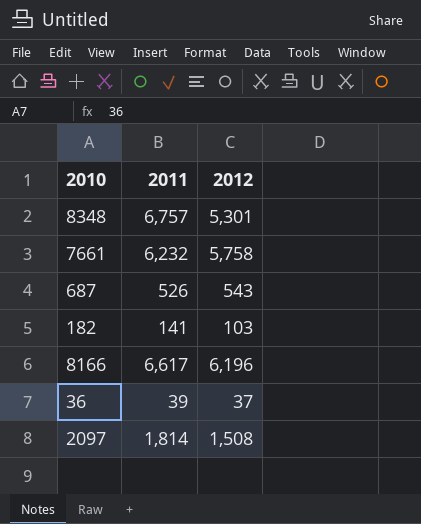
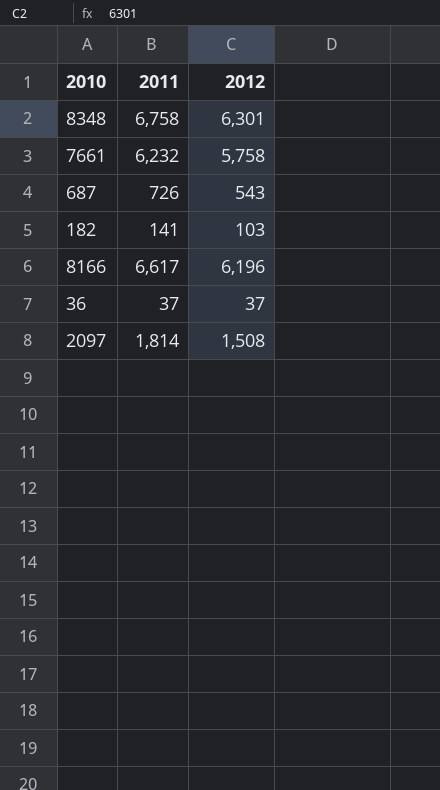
8348 | 2011: 6,757 -> 6,758
8348 | 2012: 5,301 -> 6,301
687 | 2011: 526 -> 726
36 | 2011: 39 -> 37

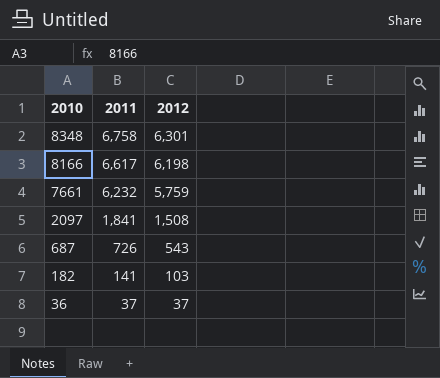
row order: none -> 2010 descending
8166 | 2012: 6,196 -> 6,198
7661 | 2012: 5,758 -> 5,759
2097 | 2011: 1,814 -> 1,841

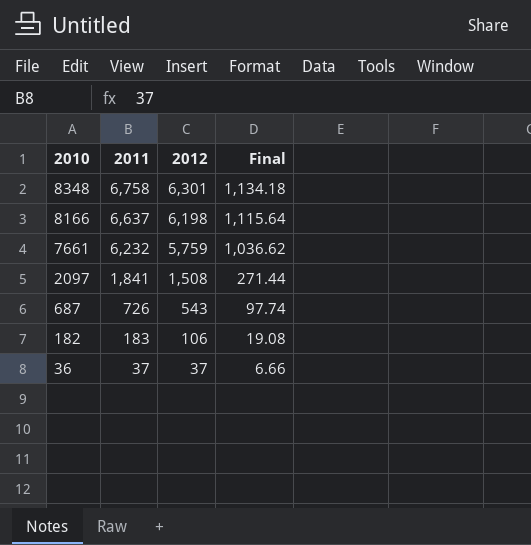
column Final | formula: none -> [2012] * 0.18
8166 | 2011: 6,617 -> 6,637
182 | 2011: 141 -> 183
182 | 2012: 103 -> 106

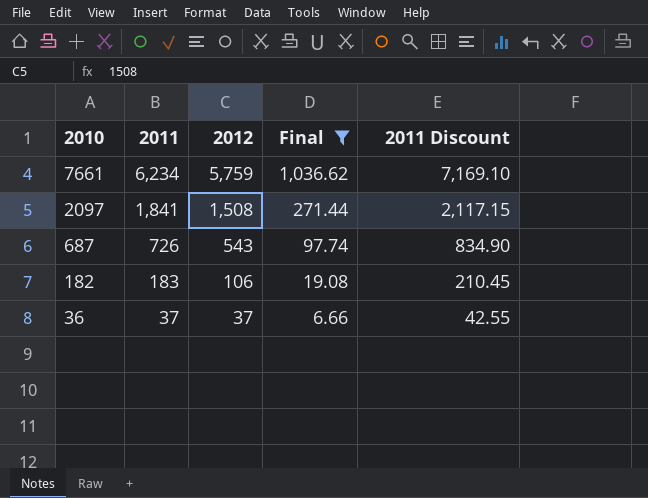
filter: none -> Final <= 1,036.62
column 2011 Discount | formula: none -> [2011] * 1.15
7661 | 2011: 6,232 -> 6,234

